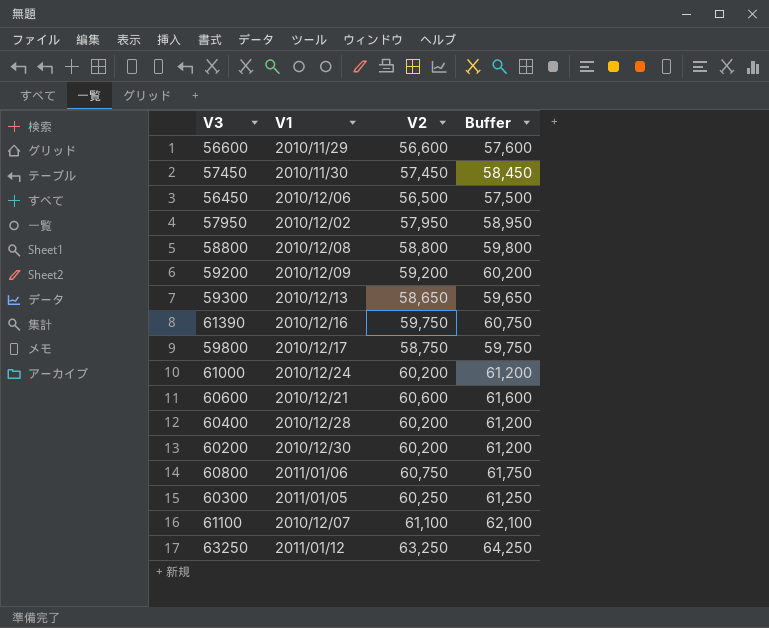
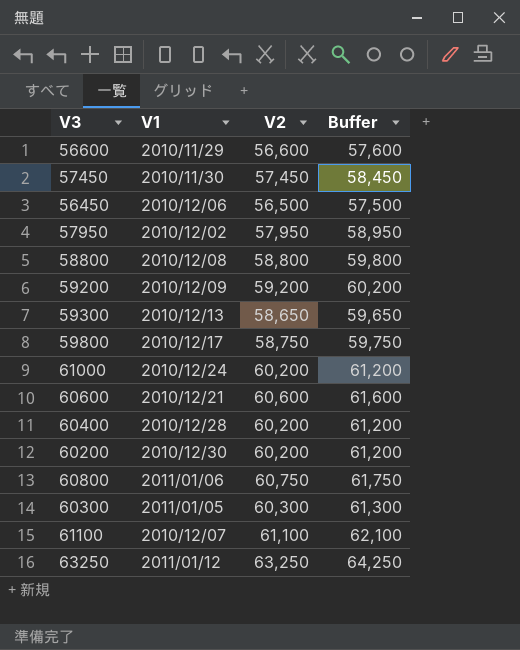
row 61390: 2010/12/16 | 59,750 | 60,750 -> none
60300 | V2: 60,250 -> 60,300
60300 | Buffer: 61,250 -> 61,300

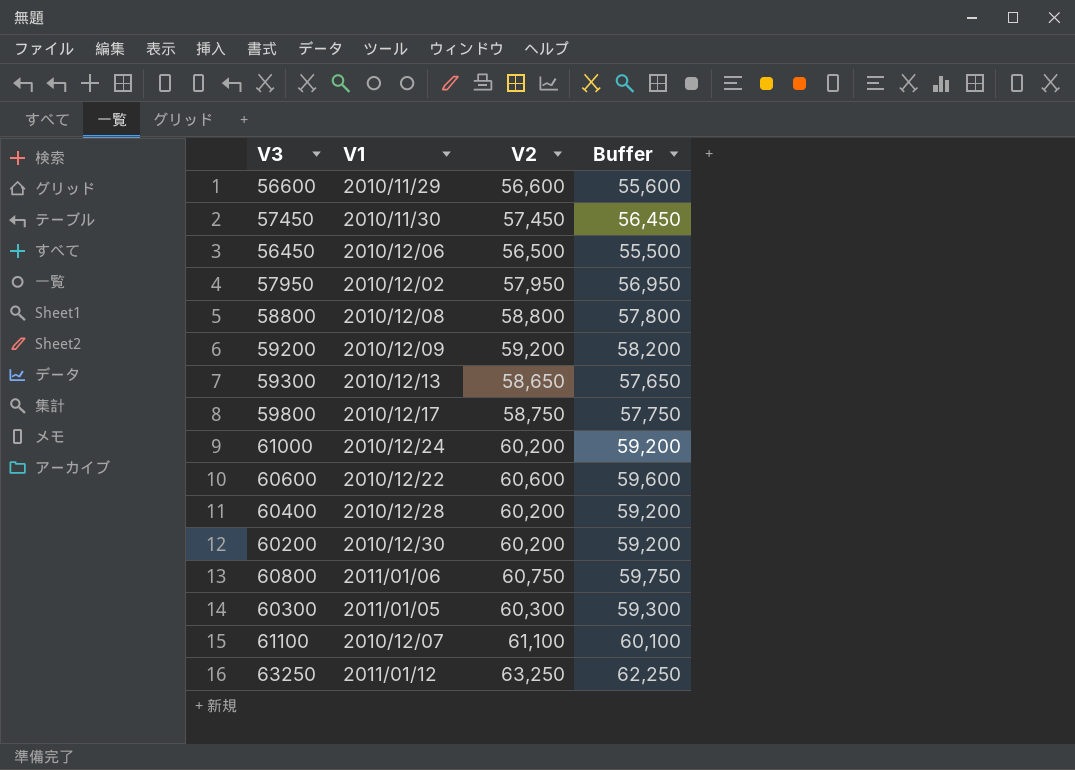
column Buffer | formula: [V2] + 1000 -> [V2] - 1000
60600 | V1: 2010/12/21 -> 2010/12/22

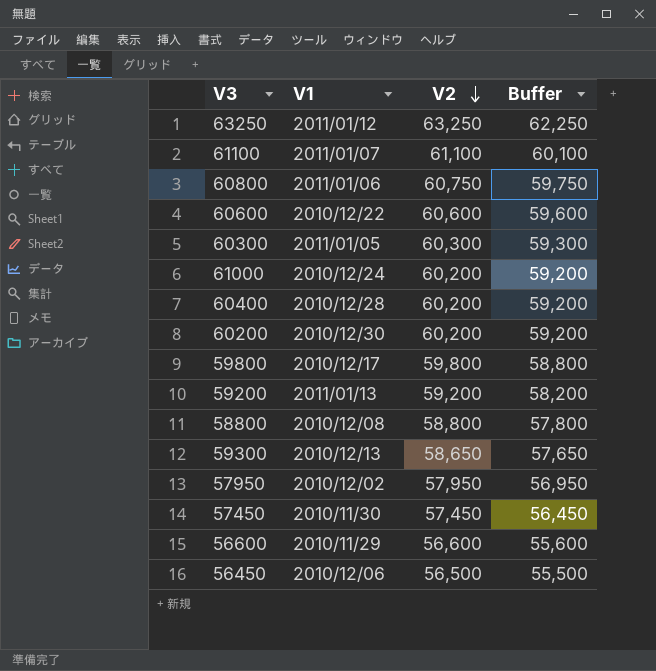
row order: none -> V2 descending
61100 | V1: 2010/12/07 -> 2011/01/07
59800 | V2: 58,750 -> 59,800
59800 | Buffer: 57,750 -> 58,800
59200 | V1: 2010/12/09 -> 2011/01/13

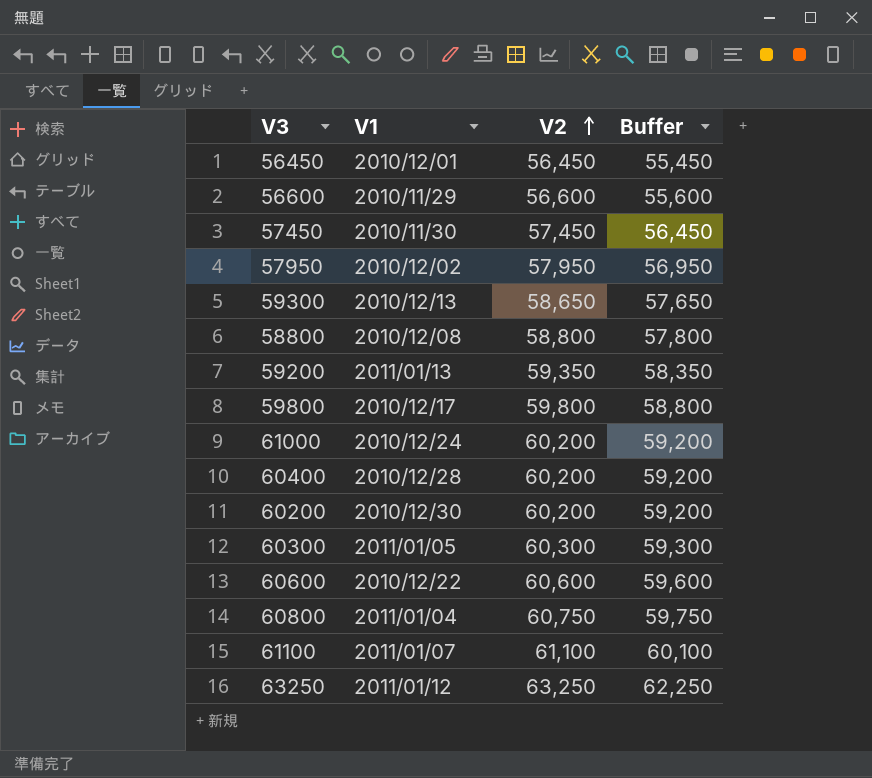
row order: V2 descending -> V2 ascending
56450 | V1: 2010/12/06 -> 2010/12/01
56450 | V2: 56,500 -> 56,450
56450 | Buffer: 55,500 -> 55,450
59200 | V2: 59,200 -> 59,350
59200 | Buffer: 58,200 -> 58,350
60800 | V1: 2011/01/06 -> 2011/01/04

